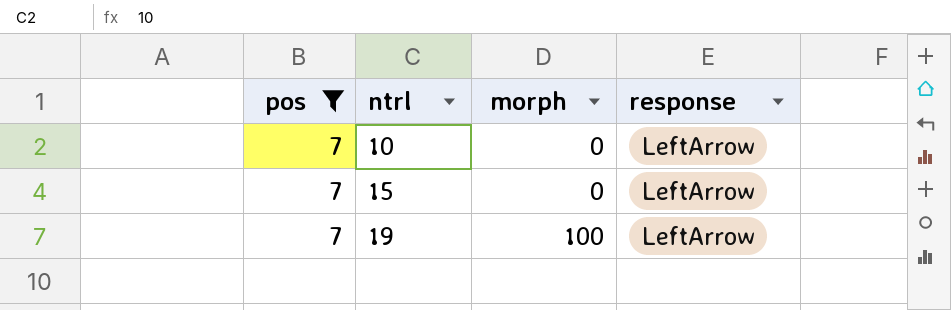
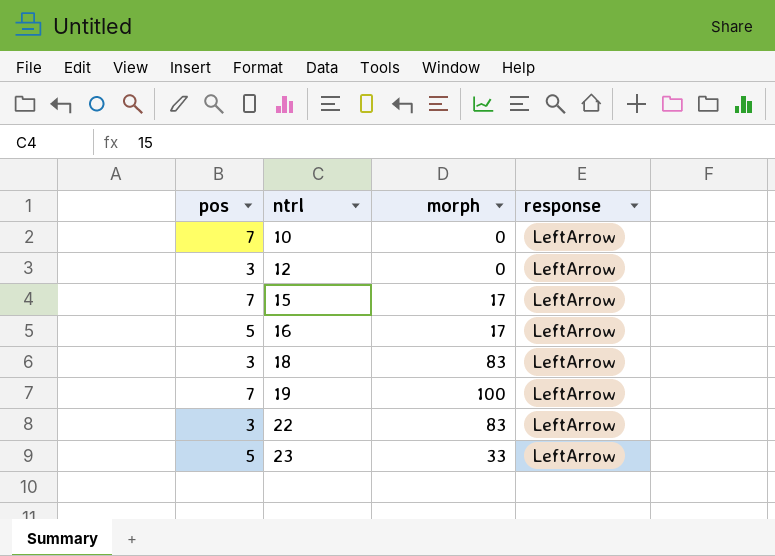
filter: pos = 7 -> none
15 | morph: 0 -> 17

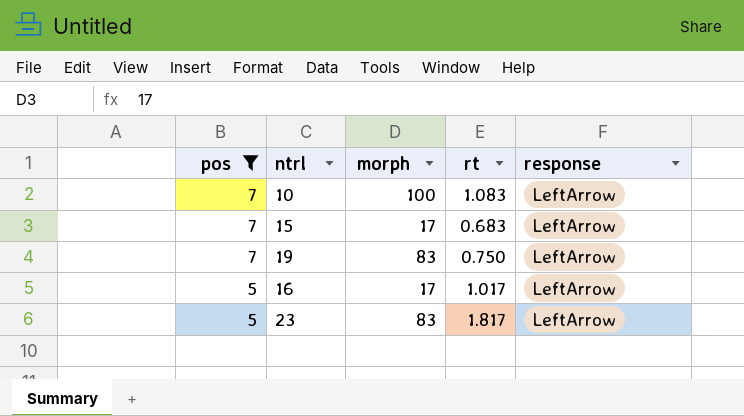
filter: none -> pos != 3
row order: ntrl ascending -> pos descending
column rt | position: none -> 4
10 | morph: 0 -> 100
19 | morph: 100 -> 83
23 | morph: 33 -> 83

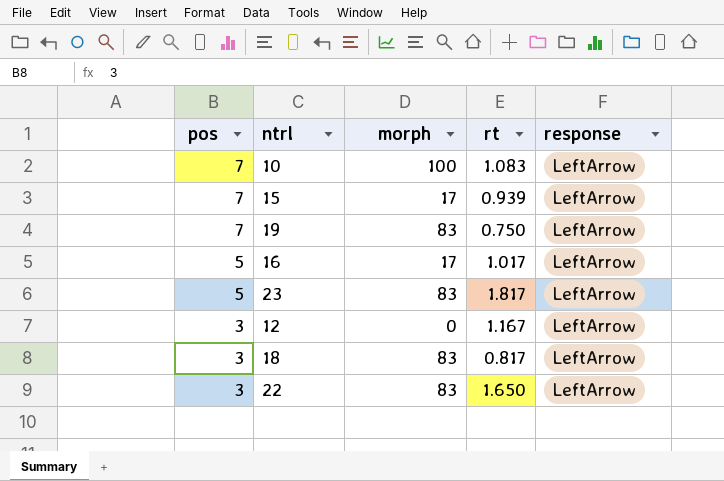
filter: pos != 3 -> none
15 | rt: 0.683 -> 0.939

